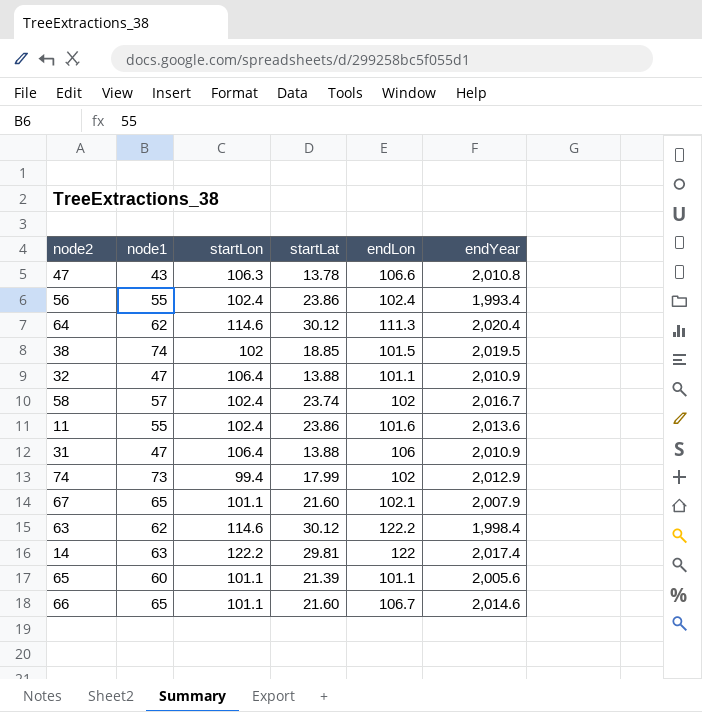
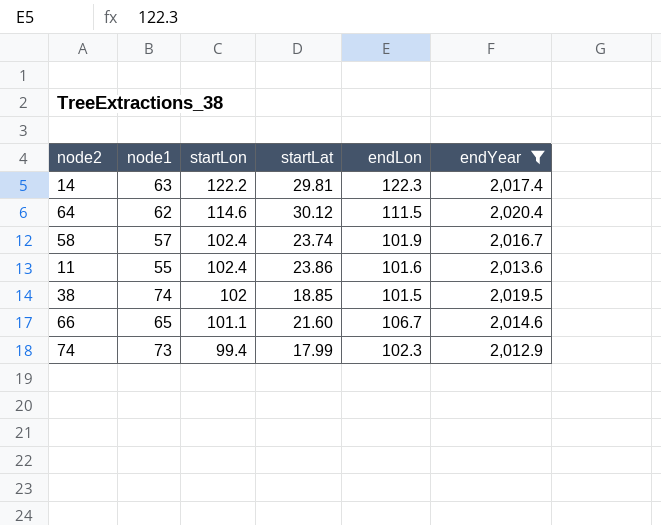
filter: none -> endYear >= 2,012.9
row order: none -> startLon descending
14 | endLon: 122 -> 122.3
64 | endLon: 111.3 -> 111.5
58 | endLon: 102 -> 101.9
74 | endLon: 102 -> 102.3

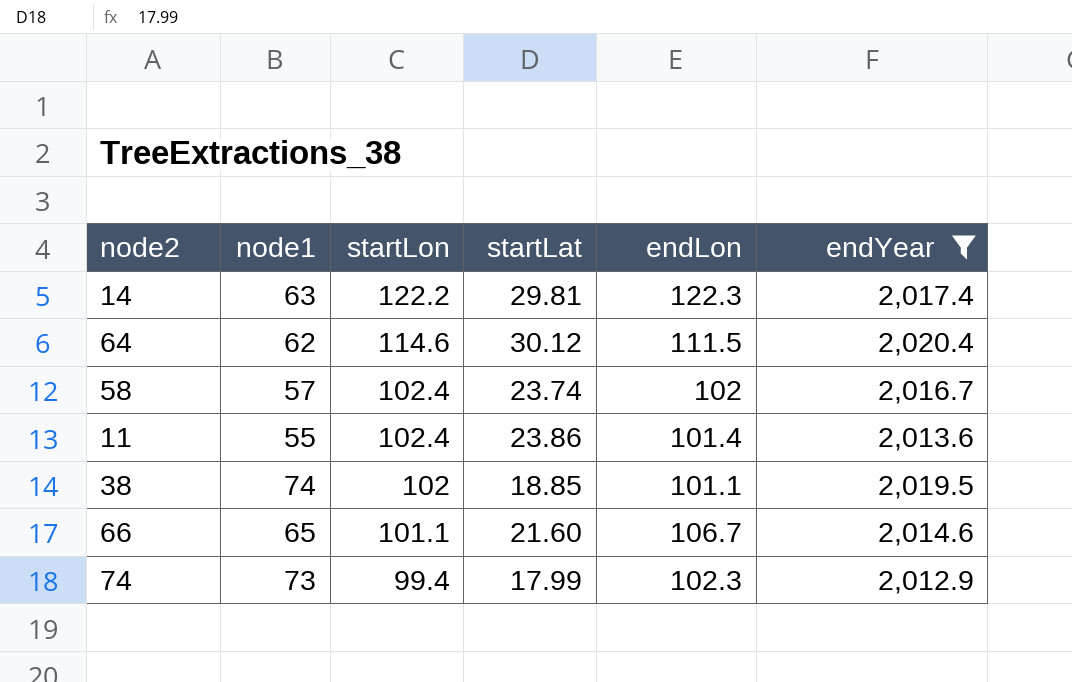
58 | endLon: 101.9 -> 102
11 | endLon: 101.6 -> 101.4
38 | endLon: 101.5 -> 101.1

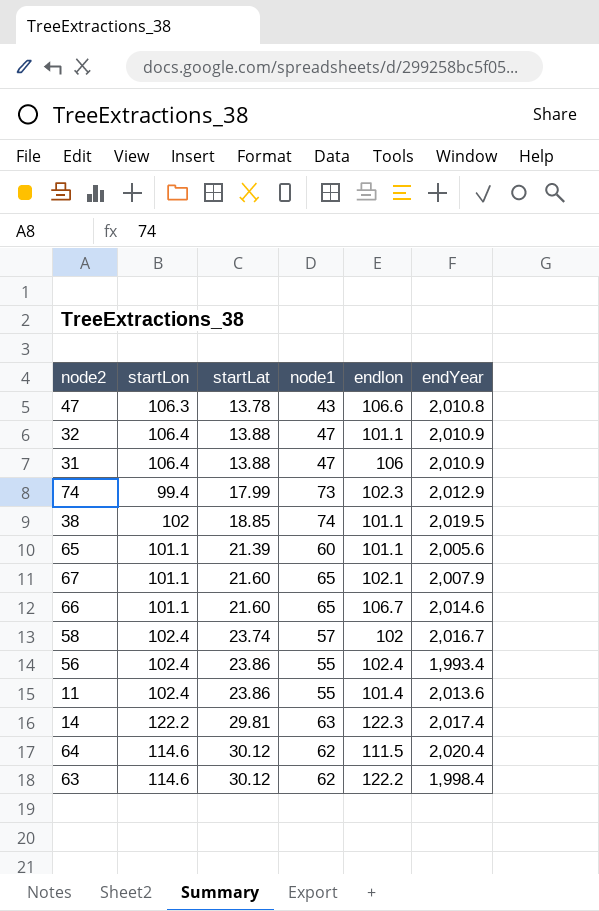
filter: endYear >= 2,012.9 -> none
row order: startLon descending -> startLat ascending
column node1 | position: 2 -> 4
column name: endLon -> endlon

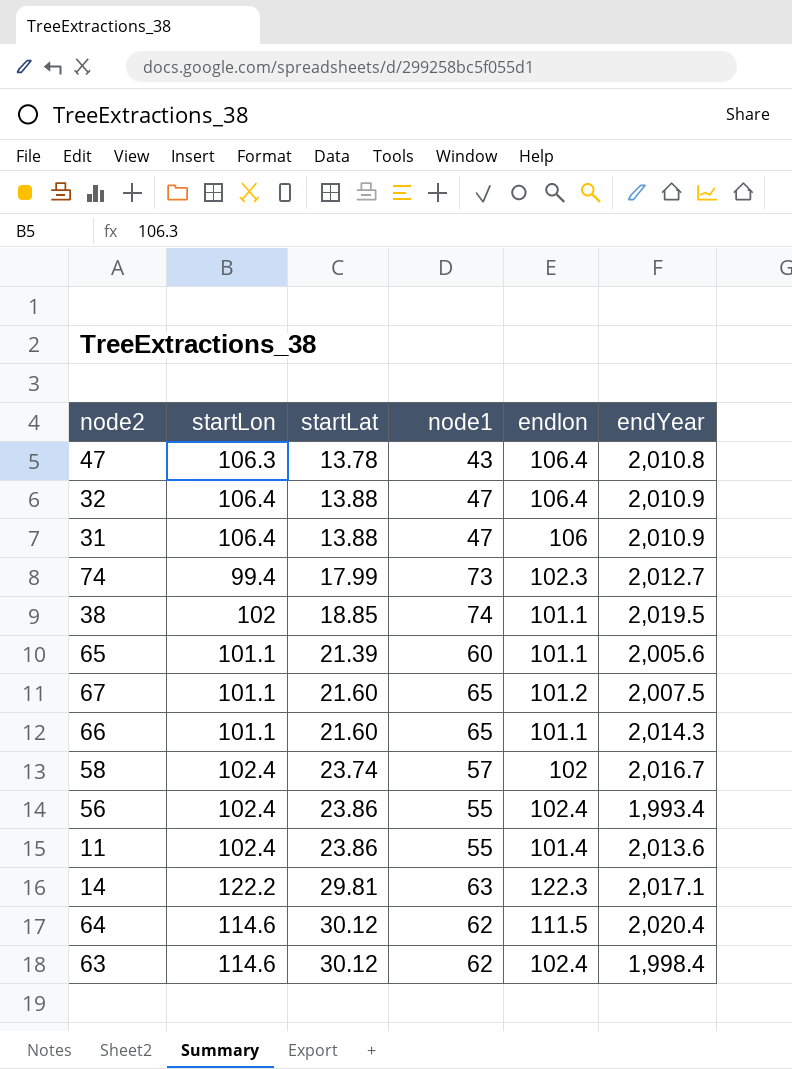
47 | endlon: 106.6 -> 106.4
32 | endlon: 101.1 -> 106.4
74 | endYear: 2,012.9 -> 2,012.7
67 | endlon: 102.1 -> 101.2
67 | endYear: 2,007.9 -> 2,007.5
66 | endlon: 106.7 -> 101.1
66 | endYear: 2,014.6 -> 2,014.3
14 | endYear: 2,017.4 -> 2,017.1
63 | endlon: 122.2 -> 102.4

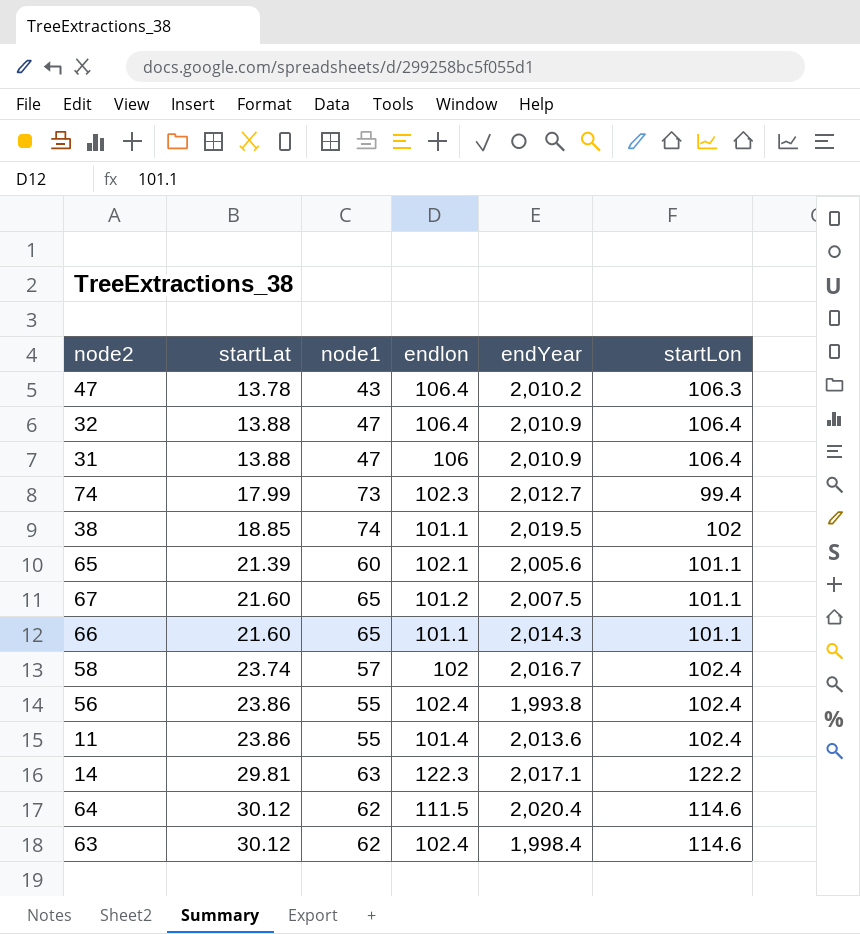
column startLon | position: 2 -> 6
47 | endYear: 2,010.8 -> 2,010.2
65 | endlon: 101.1 -> 102.1
56 | endYear: 1,993.4 -> 1,993.8

